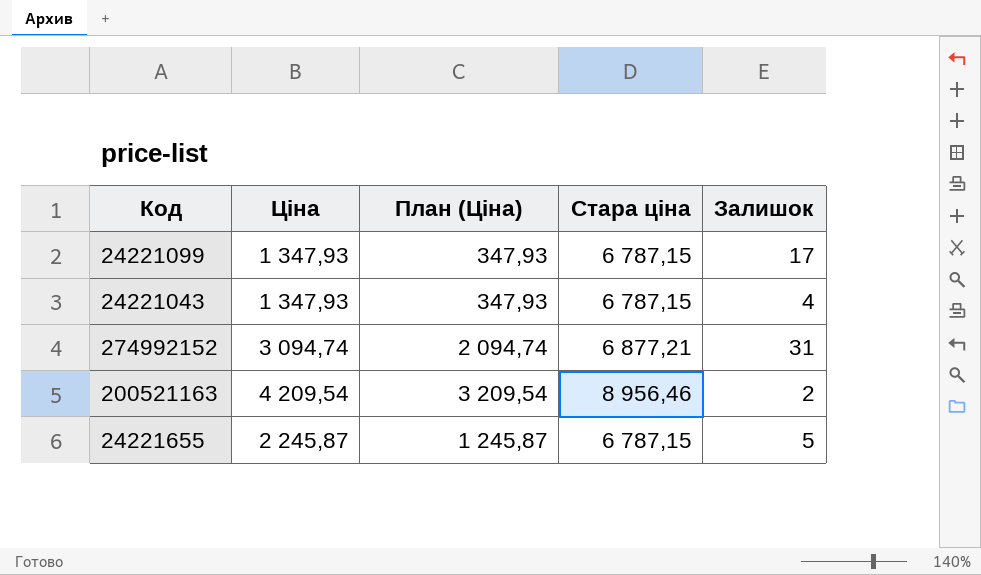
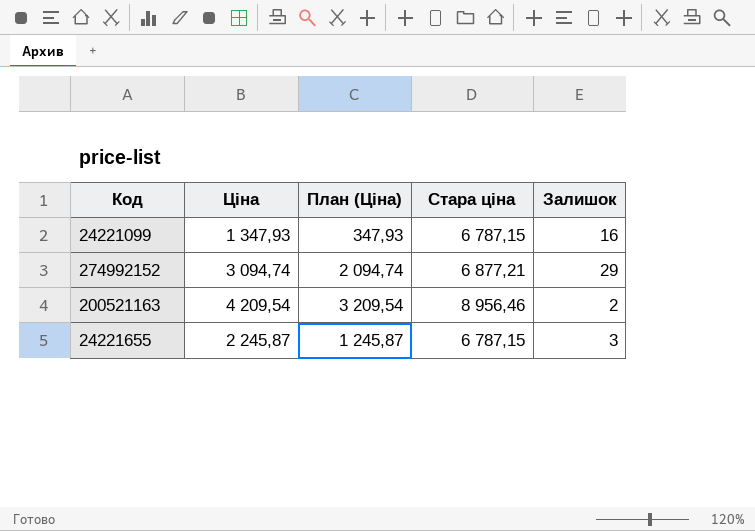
row 24221043: 1 347,93 | 347,93 | 6 787,15 | 4 -> none
24221099 | Залишок: 17 -> 16
274992152 | Залишок: 31 -> 29
24221655 | Залишок: 5 -> 3

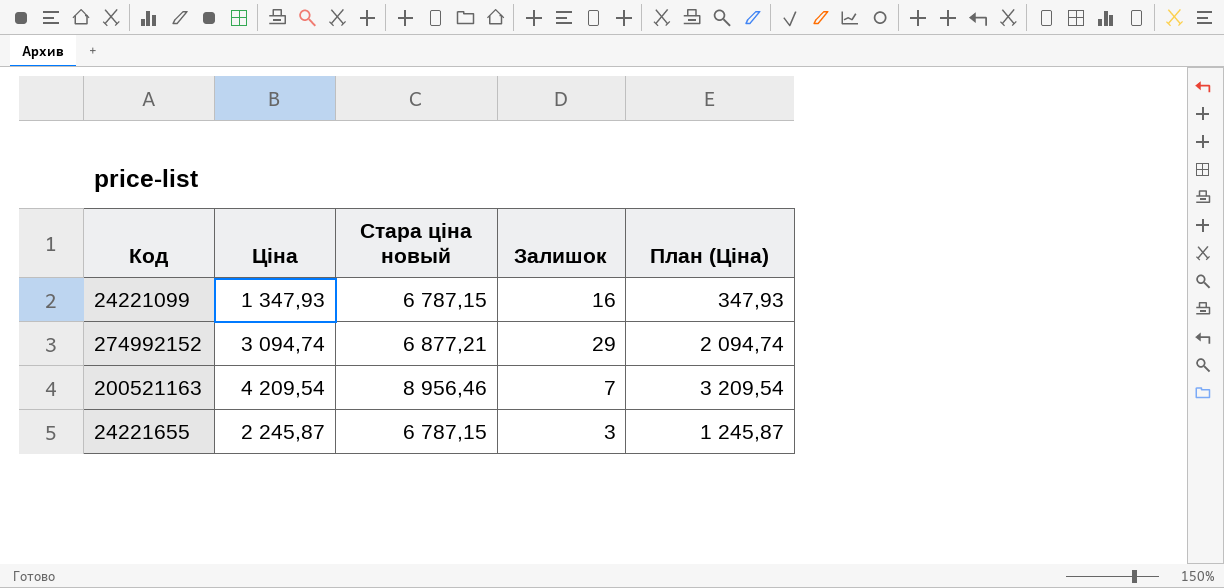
column name: Стара ціна -> Стара ціна новый
column План (Ціна) | position: 3 -> 5
200521163 | Залишок: 2 -> 7

